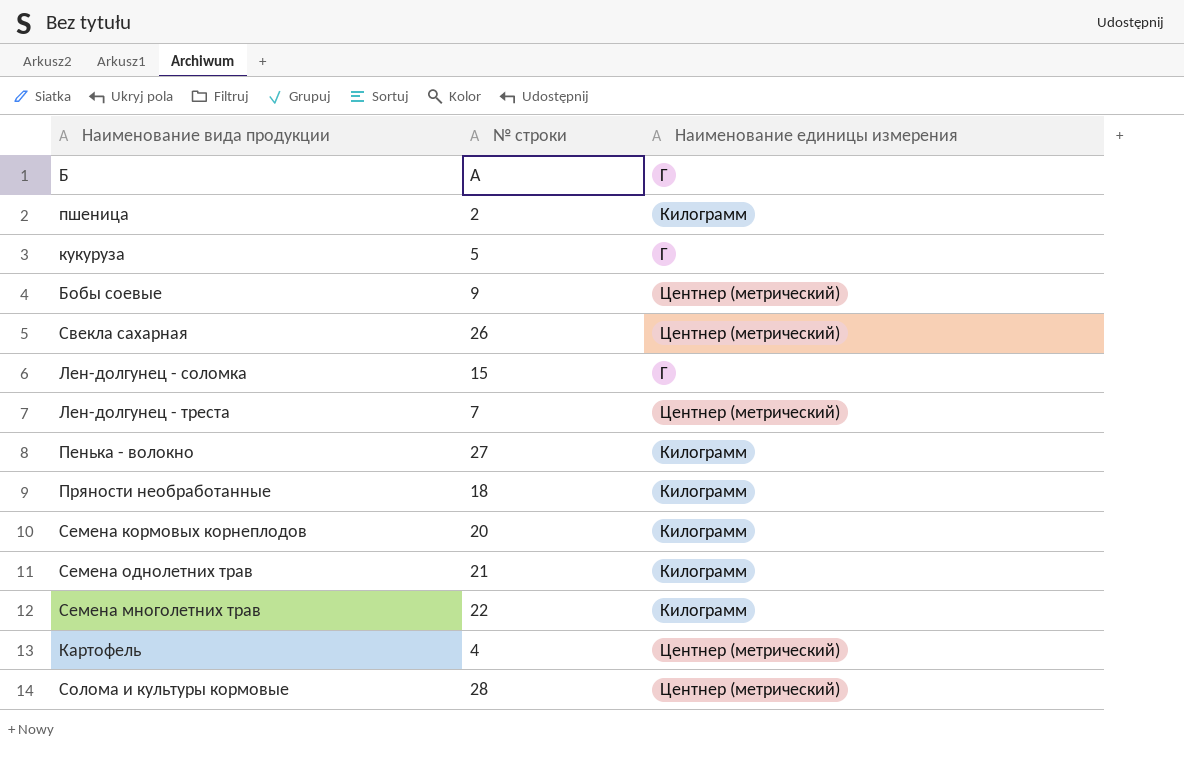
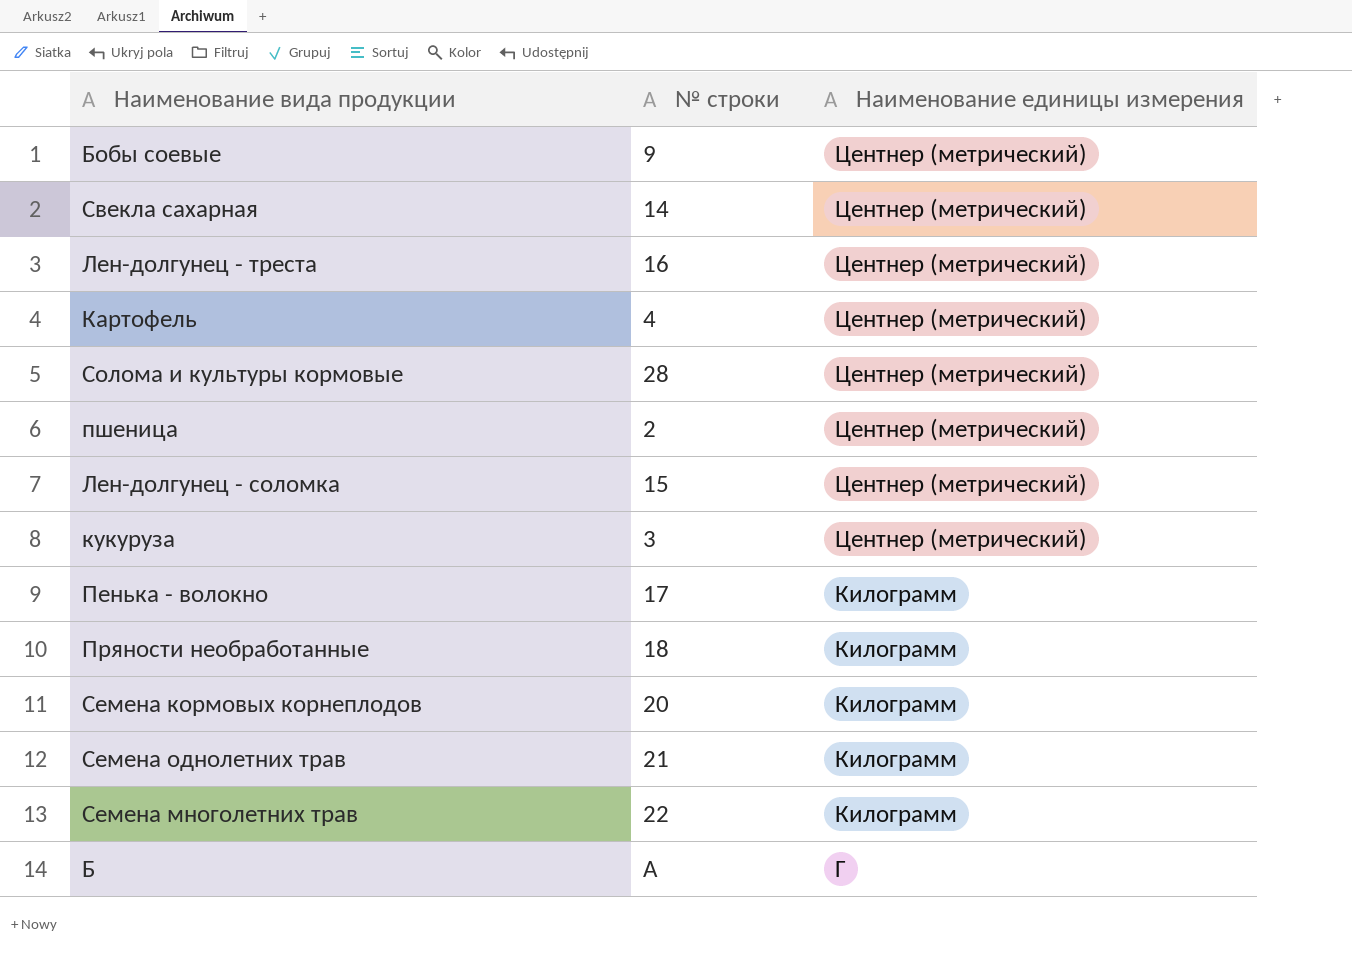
row order: none -> Наименование единицы измерения descending
Свекла сахарная | № строки: 26 -> 14
Лен-долгунец - треста | № строки: 7 -> 16
пшеница | Наименование единицы измерения: Килограмм -> Центнер (метрический)
Лен-долгунец - соломка | Наименование единицы измерения: Г -> Центнер (метрический)
кукуруза | № строки: 5 -> 3
кукуруза | Наименование единицы измерения: Г -> Центнер (метрический)
Пенька - волокно | № строки: 27 -> 17

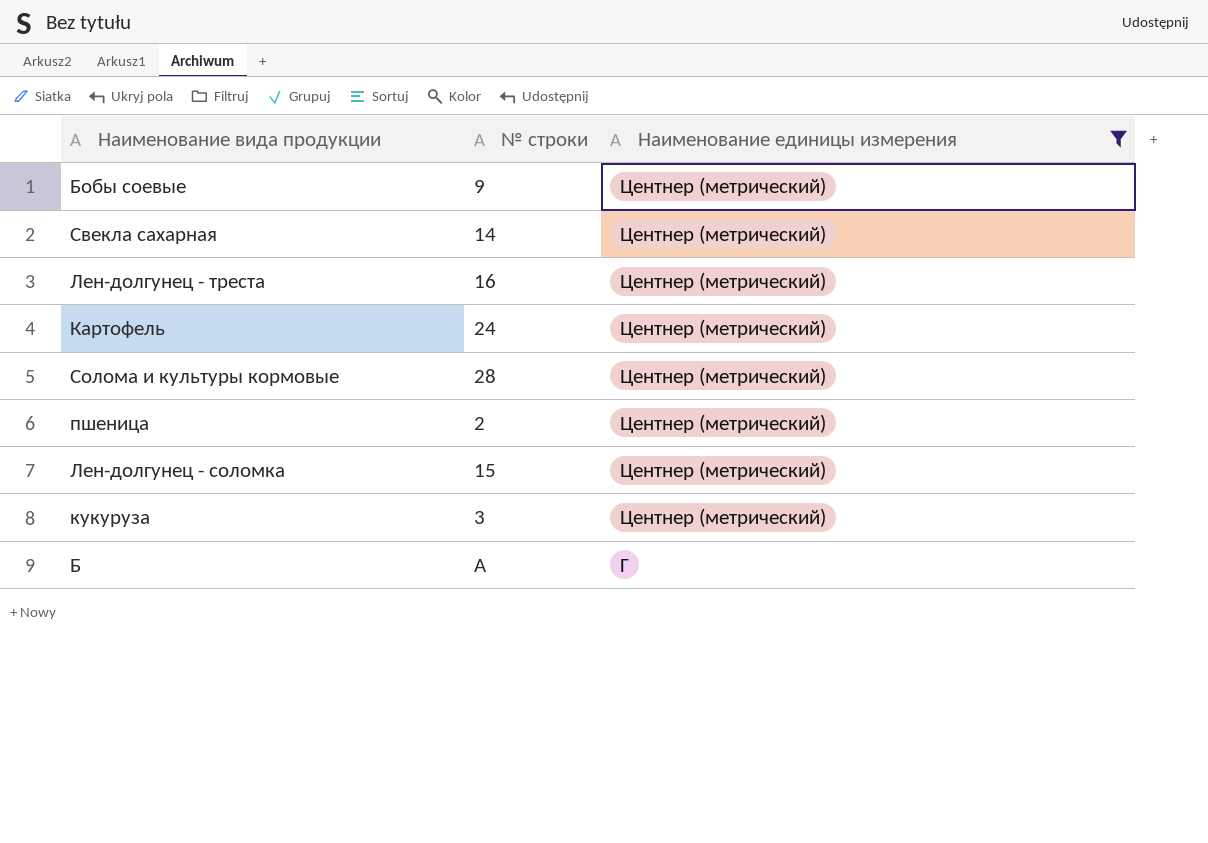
filter: none -> Наименование единицы измерения != Килограмм
Картофель | № строки: 4 -> 24

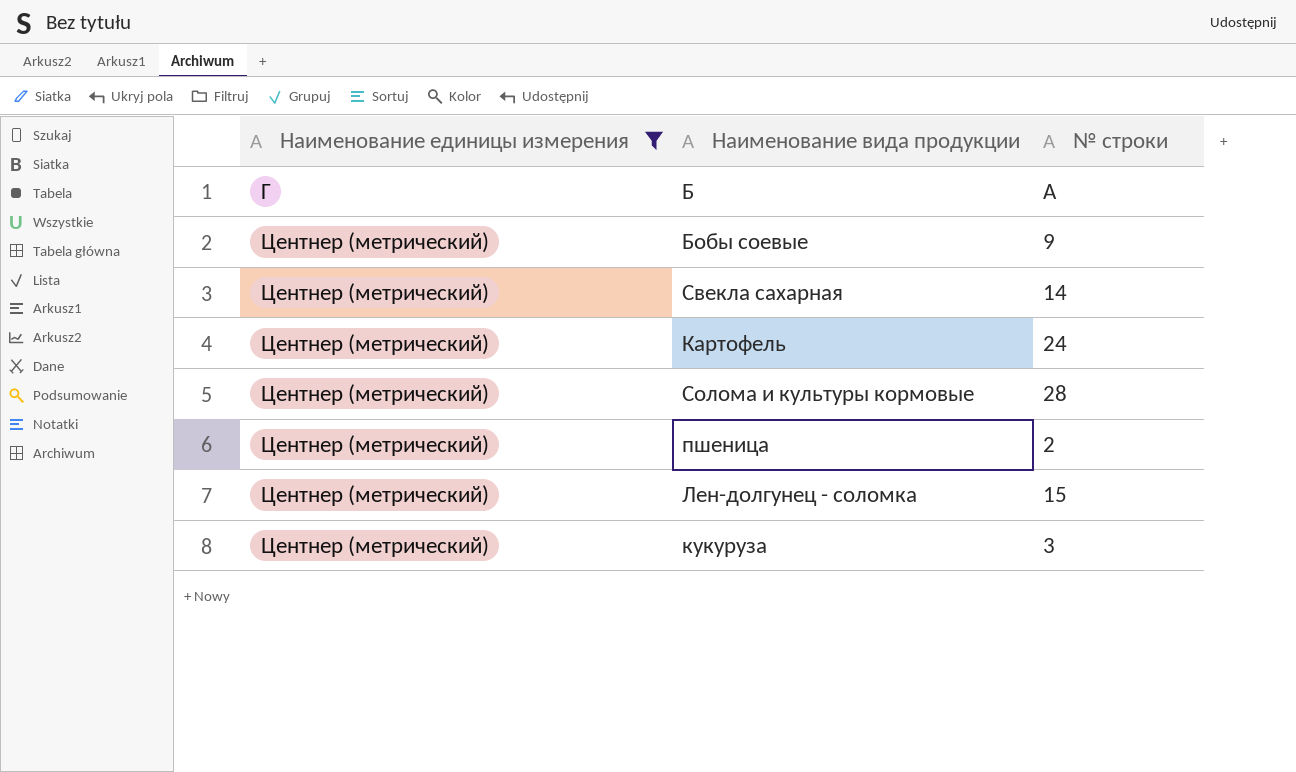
row order: Наименование единицы измерения descending -> Наименование единицы измерения ascending
column Наименование единицы измерения | position: 3 -> 1
row Лен-долгунец - треста: 16 | Центнер (метрический) -> none

